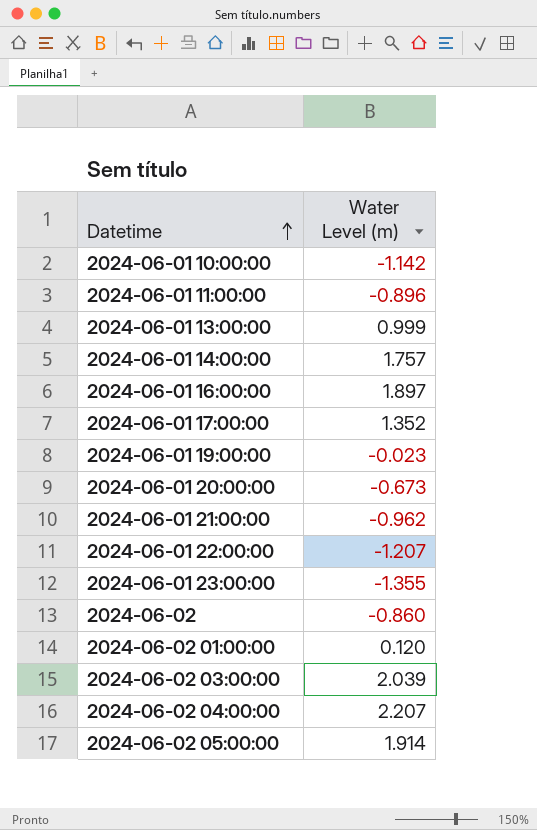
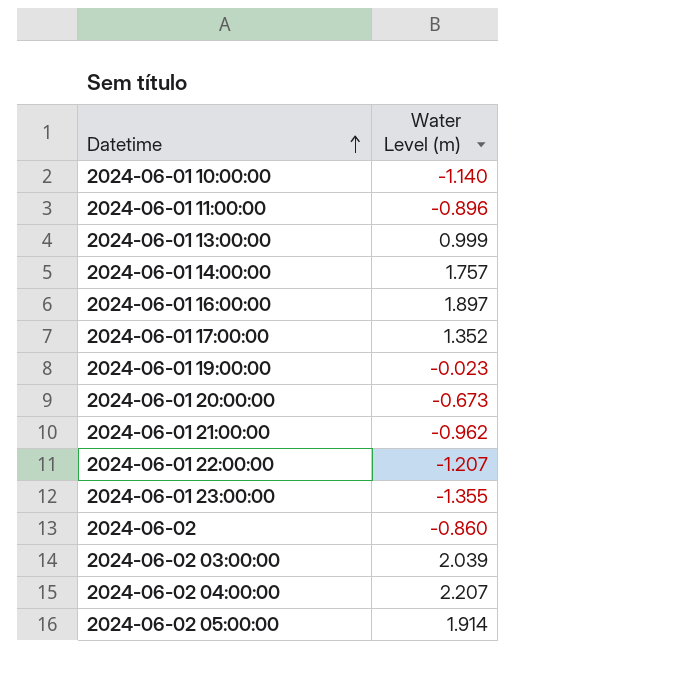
row 2024-06-02 01:00:00: 0.120 -> none
2024-06-01 10:00:00 | Water Level (m): -1.142 -> -1.140

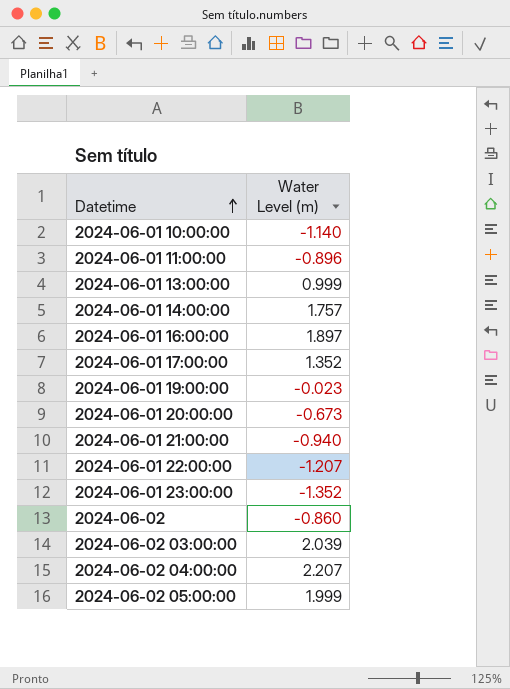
2024-06-01 21:00:00 | Water Level (m): -0.962 -> -0.940
2024-06-01 23:00:00 | Water Level (m): -1.355 -> -1.352
2024-06-02 05:00:00 | Water Level (m): 1.914 -> 1.999

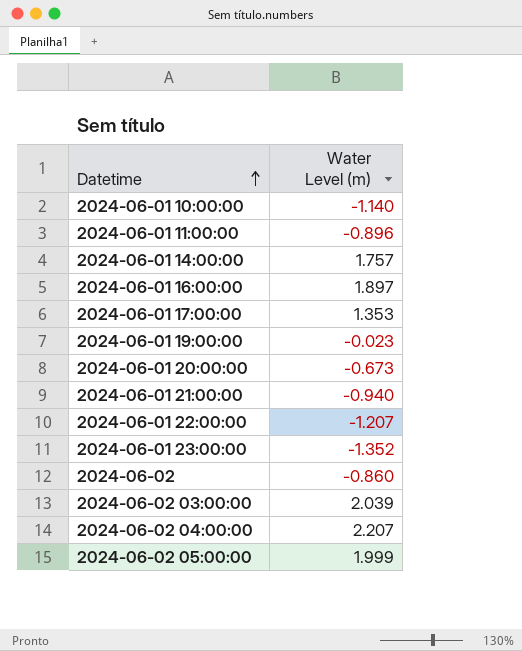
row 2024-06-01 13:00:00: 0.999 -> none
2024-06-01 17:00:00 | Water Level (m): 1.352 -> 1.353

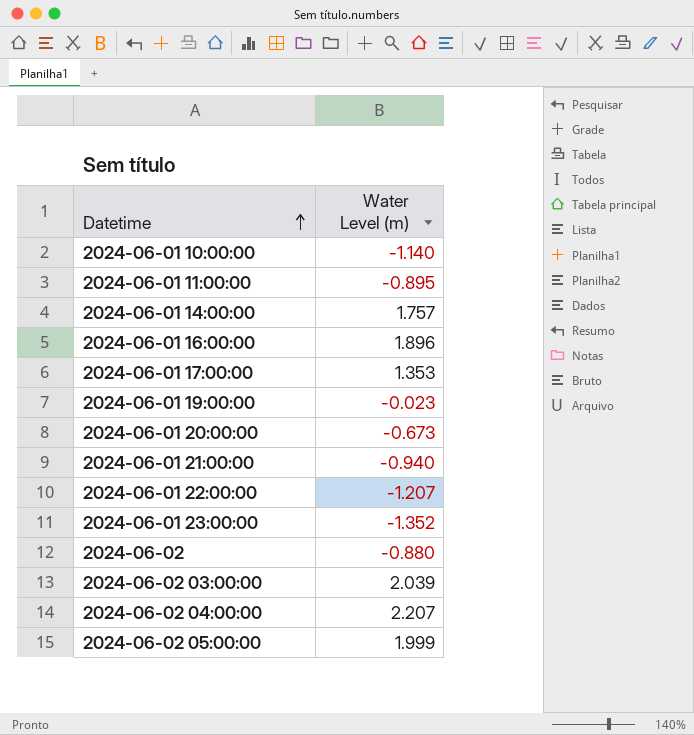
2024-06-01 11:00:00 | Water Level (m): -0.896 -> -0.895
2024-06-01 16:00:00 | Water Level (m): 1.897 -> 1.896
2024-06-02 | Water Level (m): -0.860 -> -0.880

